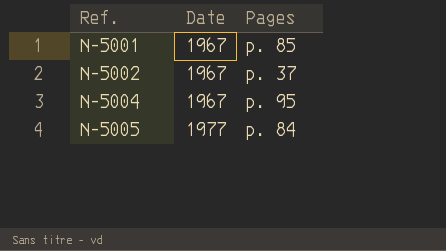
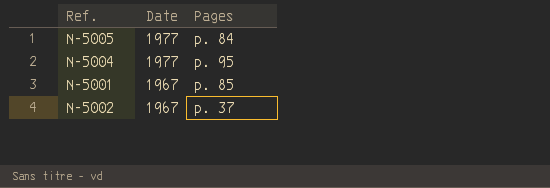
row order: Ref. ascending -> Date descending
N-5004 | Date: 1967 -> 1977

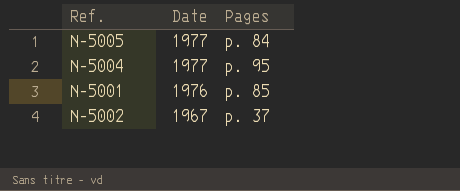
N-5001 | Date: 1967 -> 1976

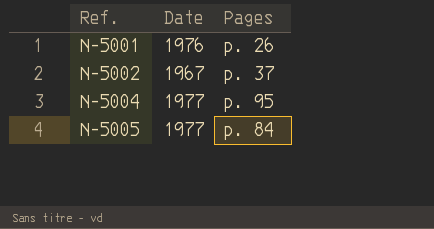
row order: Date descending -> Ref. ascending
N-5001 | Pages: p. 85 -> p. 26

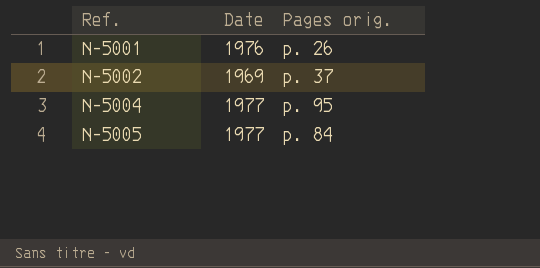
column name: Pages -> Pages orig.
N-5002 | Date: 1967 -> 1969

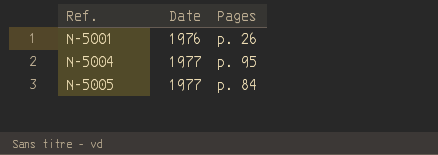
column name: Pages orig. -> Pages
row N-5002: 1969 | p. 37 -> none

